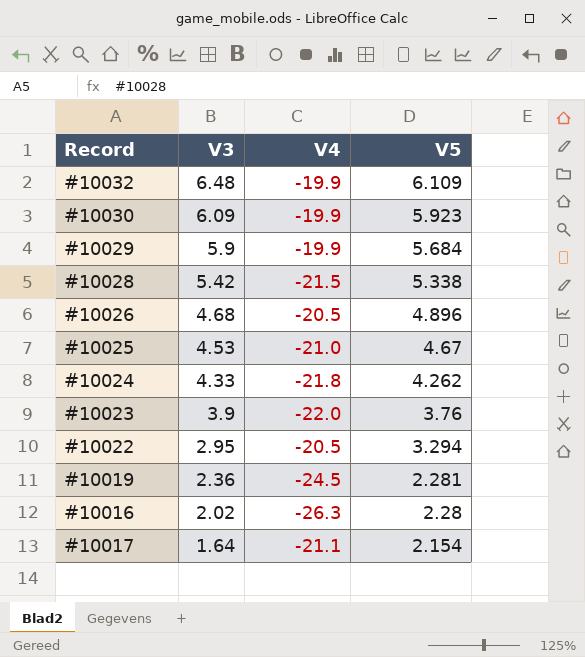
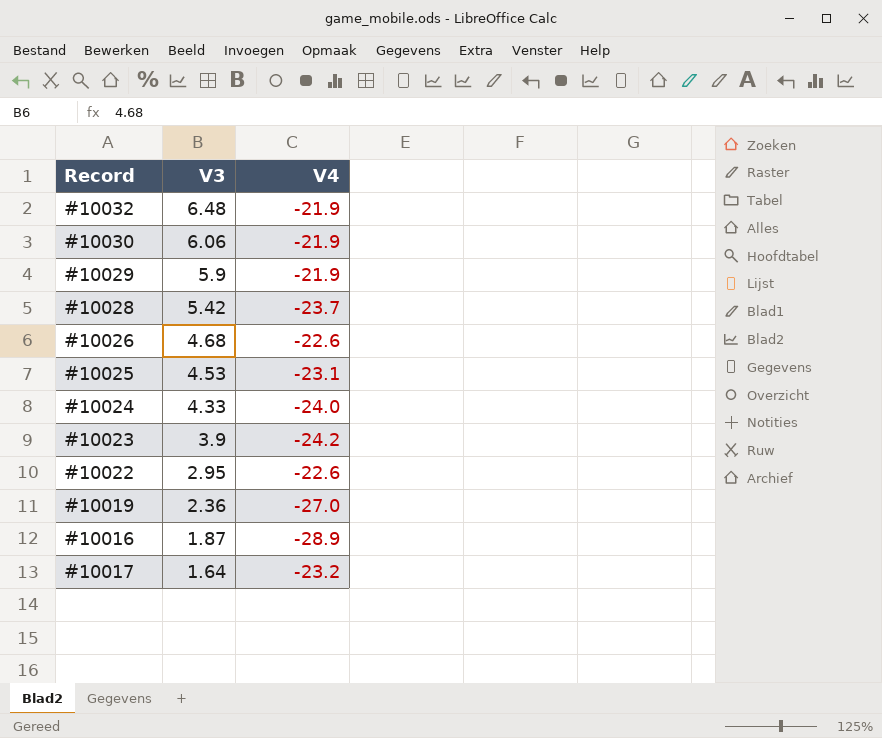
column V5 | position: 4 -> none
#10032 | V4: -19.9 -> -21.9
#10030 | V3: 6.09 -> 6.06
#10030 | V4: -19.9 -> -21.9
#10029 | V4: -19.9 -> -21.9
#10028 | V4: -21.5 -> -23.7
#10026 | V4: -20.5 -> -22.6
#10025 | V4: -21.0 -> -23.1
#10024 | V4: -21.8 -> -24.0
#10023 | V4: -22.0 -> -24.2
#10022 | V4: -20.5 -> -22.6
#10019 | V4: -24.5 -> -27.0
#10016 | V3: 2.02 -> 1.87
#10016 | V4: -26.3 -> -28.9
#10017 | V4: -21.1 -> -23.2

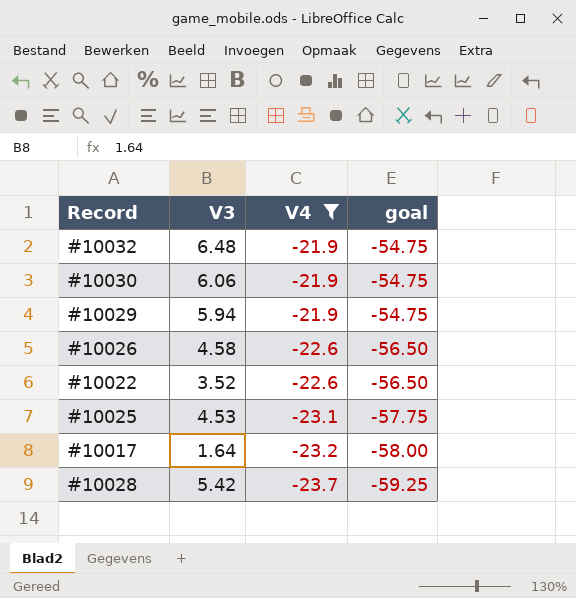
filter: none -> V4 >= -23.7
row order: V3 descending -> V4 descending
column goal | formula: none -> [V4] * 2.5
#10029 | V3: 5.9 -> 5.94
#10026 | V3: 4.68 -> 4.58
#10022 | V3: 2.95 -> 3.52

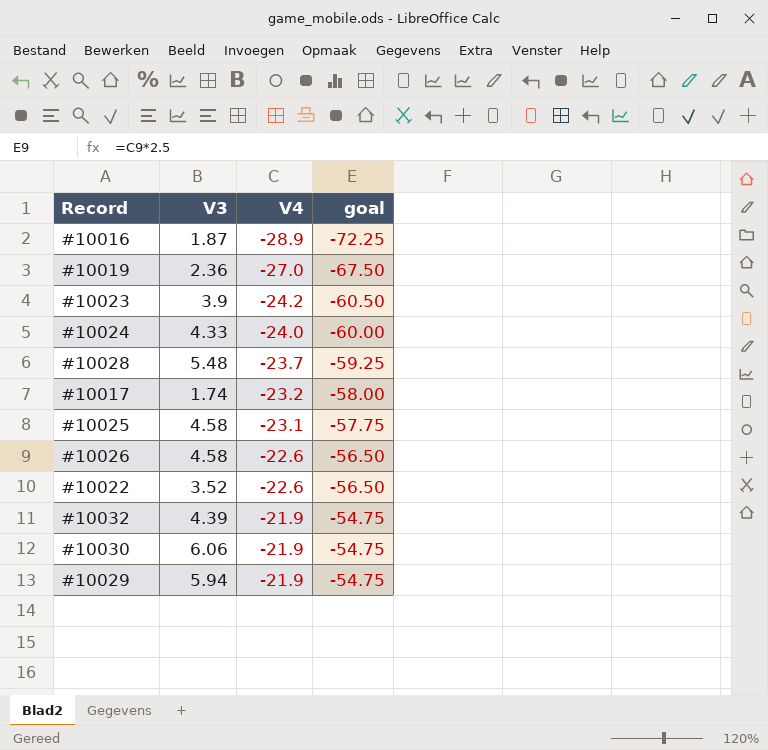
filter: V4 >= -23.7 -> none
row order: V4 descending -> V4 ascending
#10028 | V3: 5.42 -> 5.48
#10017 | V3: 1.64 -> 1.74
#10025 | V3: 4.53 -> 4.58
#10032 | V3: 6.48 -> 4.39

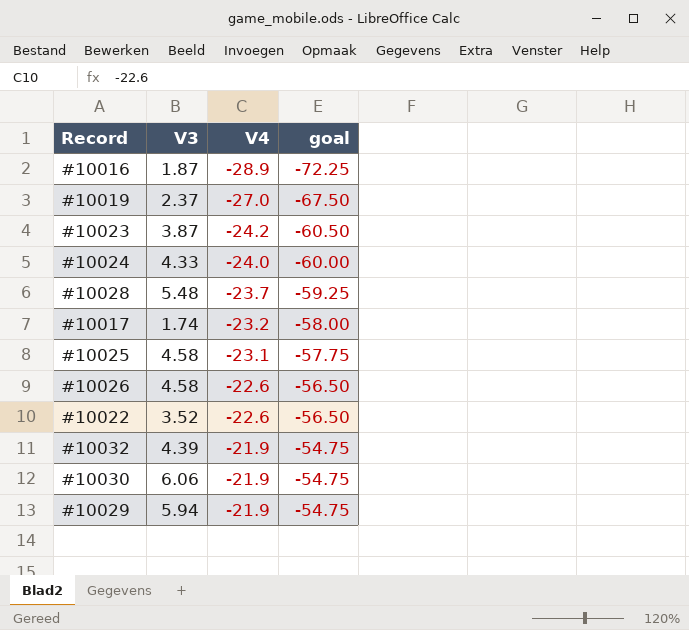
#10019 | V3: 2.36 -> 2.37
#10023 | V3: 3.9 -> 3.87

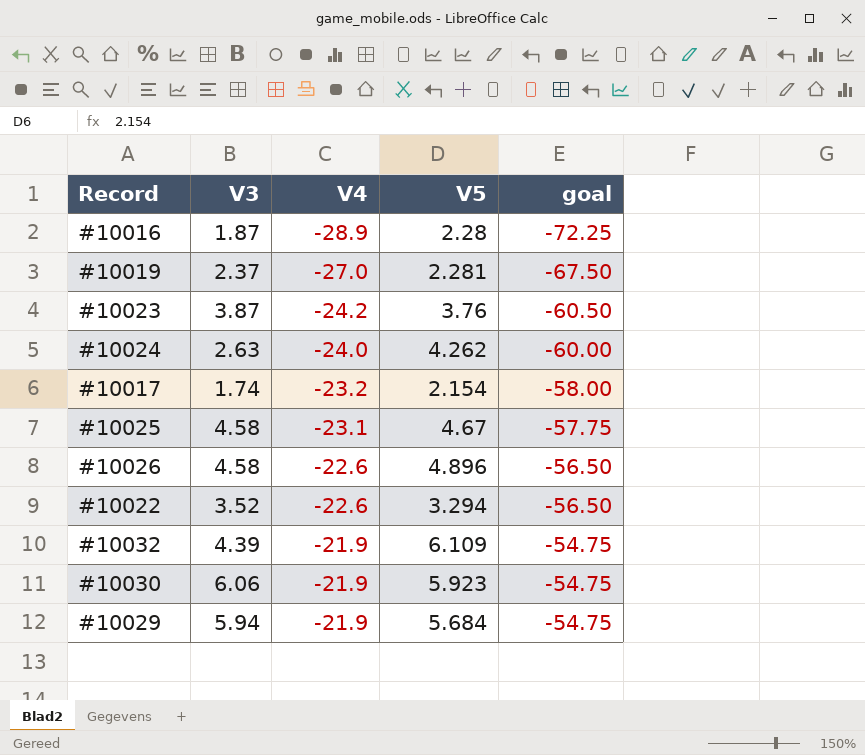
column V5 | position: none -> 4
row #10028: 5.48 | -23.7 | -59.25 -> none
#10024 | V3: 4.33 -> 2.63

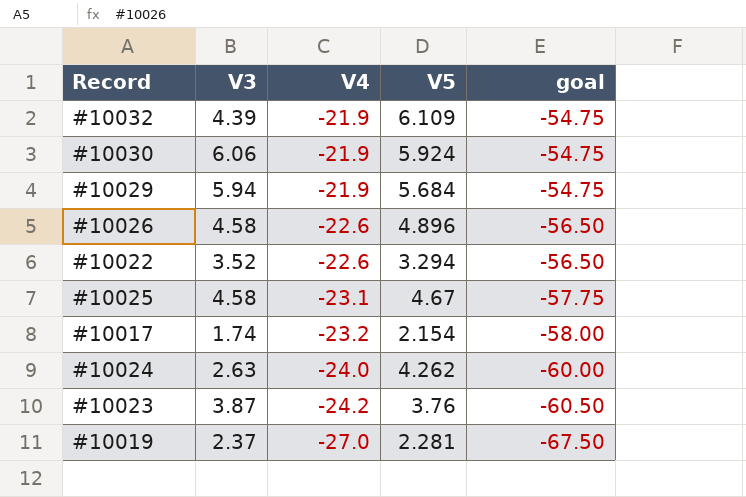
row order: V4 ascending -> V4 descending
row #10016: 1.87 | -28.9 | 2.28 | -72.25 -> none
#10030 | V5: 5.923 -> 5.924

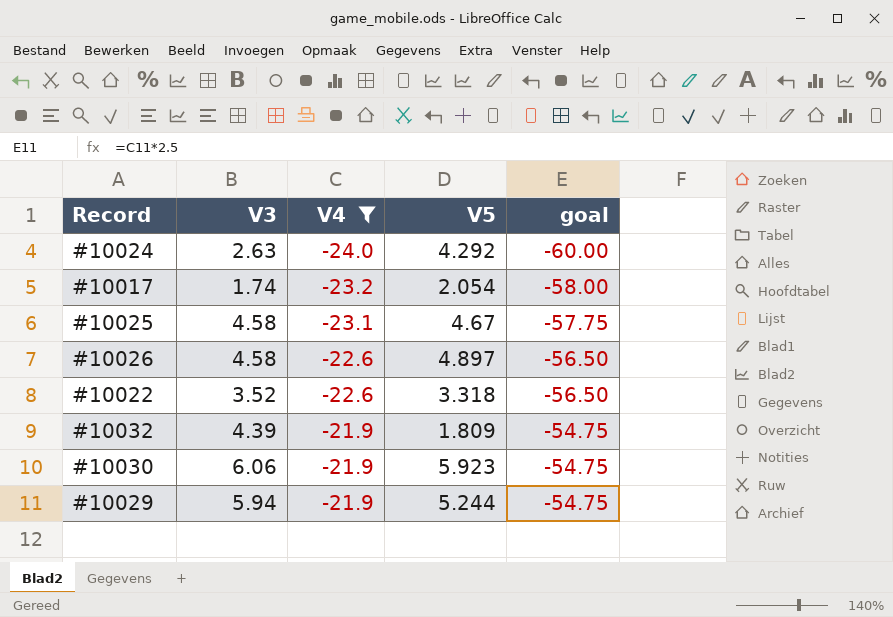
filter: none -> V4 >= -24.0
row order: V4 descending -> V4 ascending
#10024 | V5: 4.262 -> 4.292
#10017 | V5: 2.154 -> 2.054
#10026 | V5: 4.896 -> 4.897
#10022 | V5: 3.294 -> 3.318
#10032 | V5: 6.109 -> 1.809
#10030 | V5: 5.924 -> 5.923
#10029 | V5: 5.684 -> 5.244

